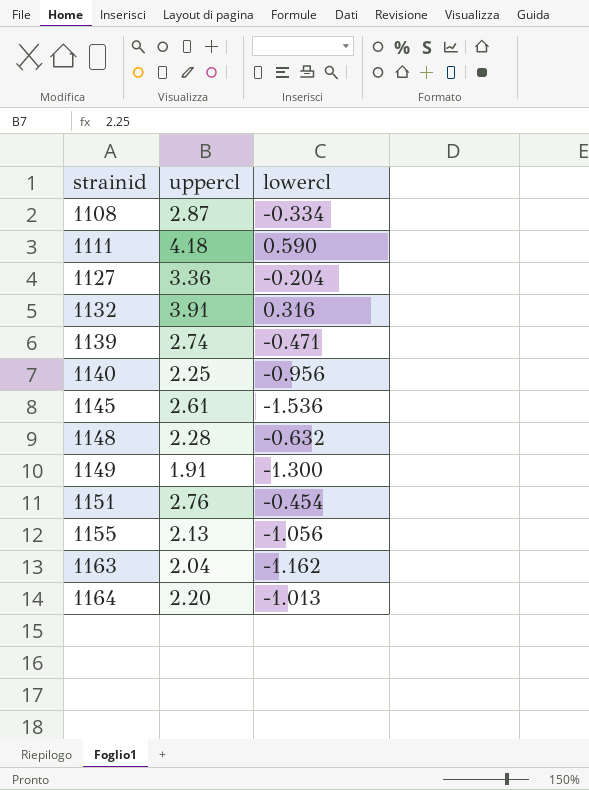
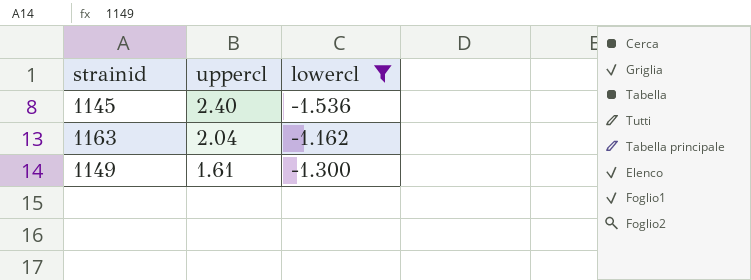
filter: none -> lowercl <= -1.162
row order: strainid ascending -> uppercl descending
1145 | uppercl: 2.61 -> 2.40
1149 | uppercl: 1.91 -> 1.61

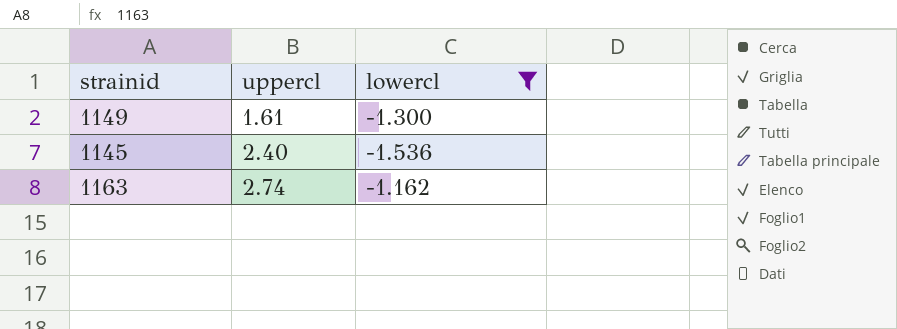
row order: uppercl descending -> uppercl ascending
1163 | uppercl: 2.04 -> 2.74

